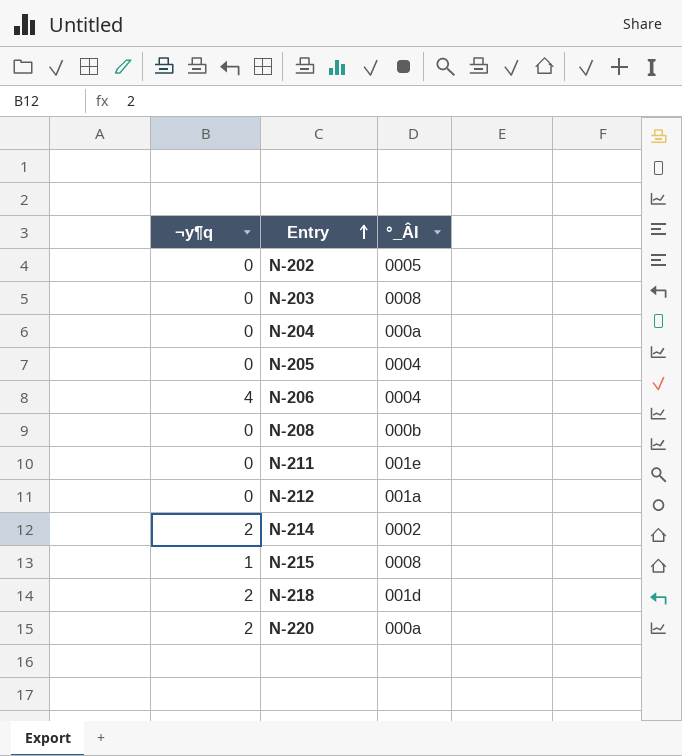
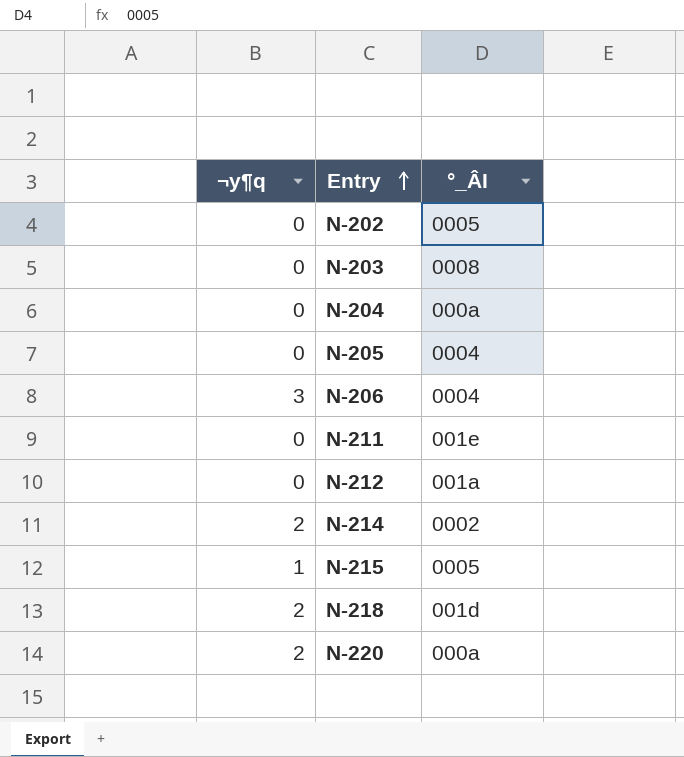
row N-208: 0 | 000b -> none
N-206 | ¬y¶q: 4 -> 3
N-215 | °_ÂI: 0008 -> 0005

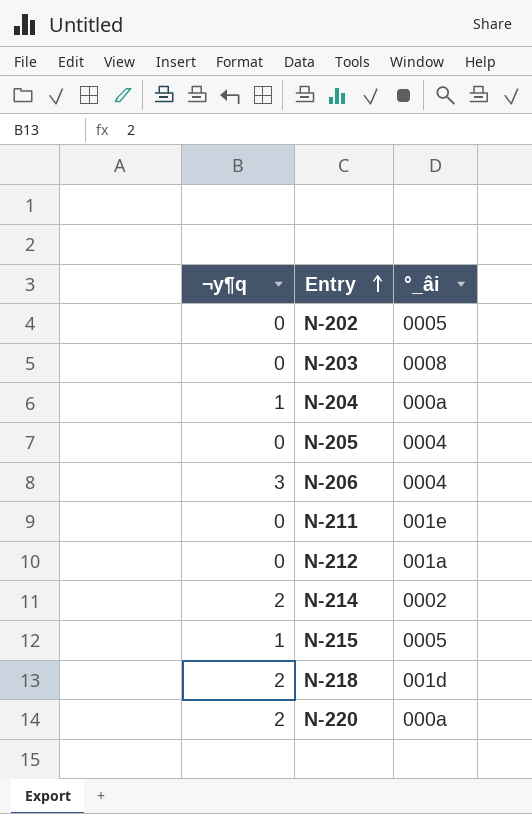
column name: °_ÂI -> °_âi
N-204 | ¬y¶q: 0 -> 1

